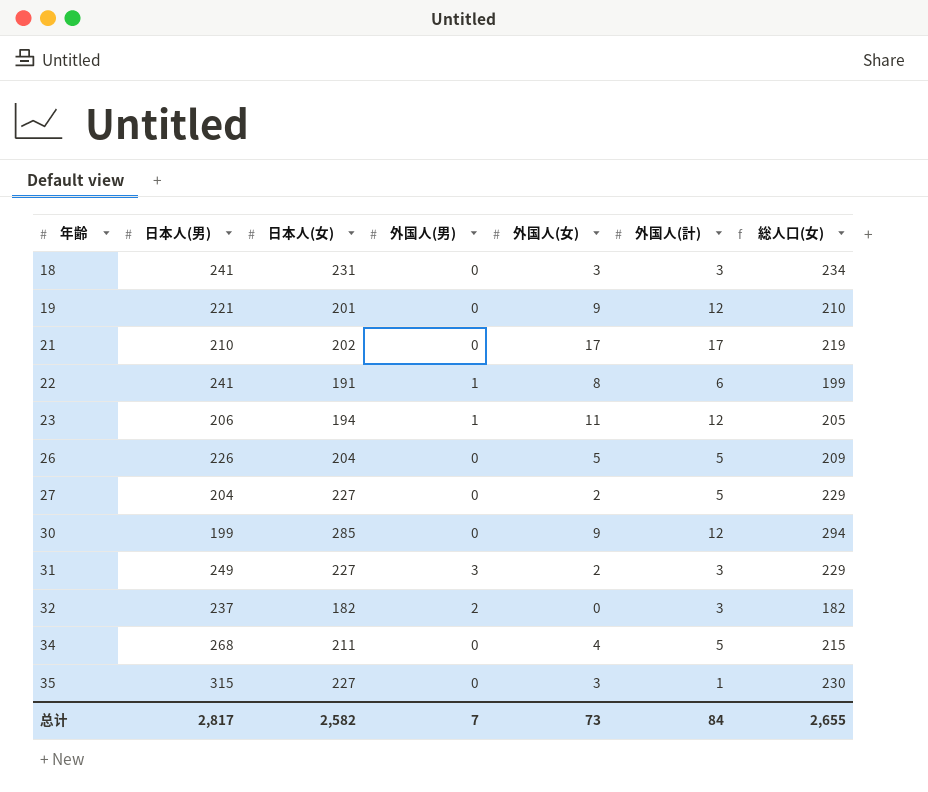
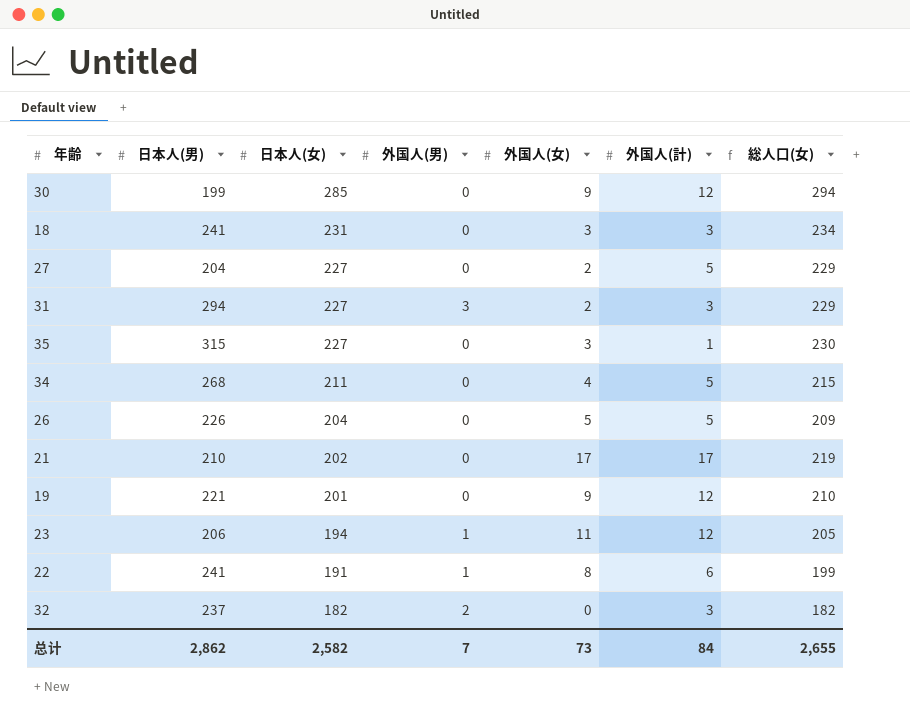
row order: 年齢 ascending -> 日本人(女) descending
31 | 日本人(男): 249 -> 294
总计 | 日本人(男): 2,817 -> 2,862

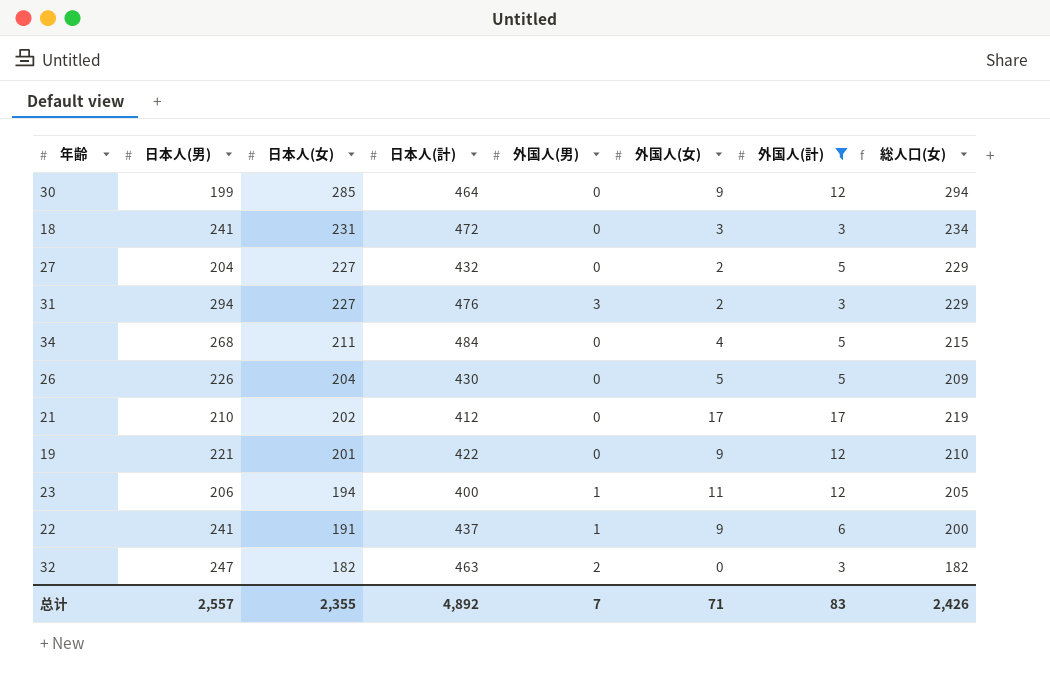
filter: none -> 外国人(計) != 1
column 日本人(計) | position: none -> 4
22 | 外国人(女): 8 -> 9
22 | 総人口(女): 199 -> 200
32 | 日本人(男): 237 -> 247
总计 | 日本人(男): 2,862 -> 2,557
总计 | 日本人(女): 2,582 -> 2,355
总计 | 外国人(女): 73 -> 71
总计 | 外国人(計): 84 -> 83
总计 | 総人口(女): 2,655 -> 2,426

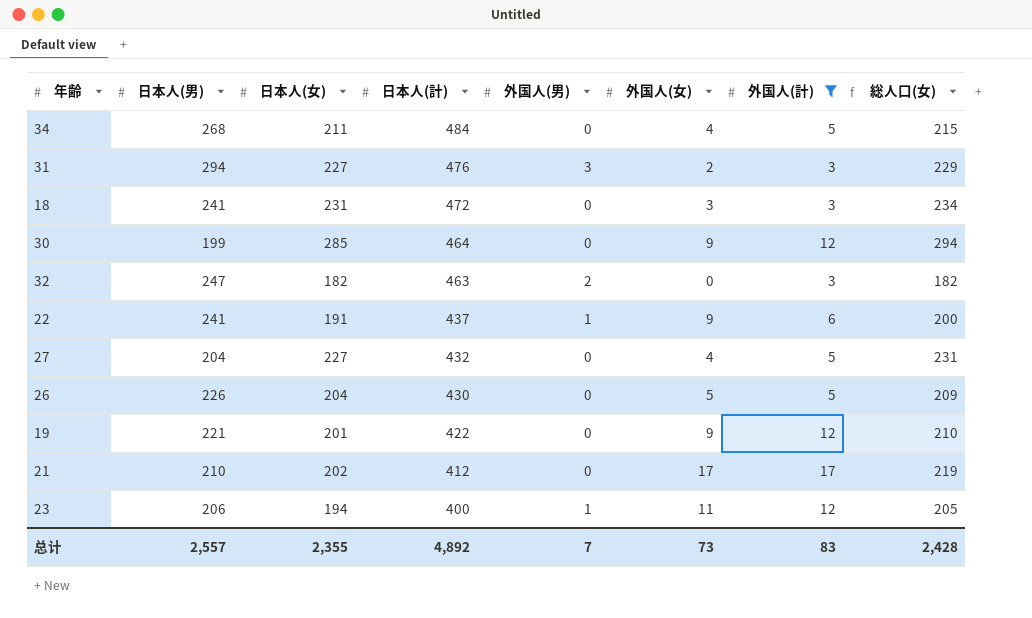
row order: 日本人(女) descending -> 日本人(計) descending
27 | 外国人(女): 2 -> 4
27 | 総人口(女): 229 -> 231
总计 | 外国人(女): 71 -> 73
总计 | 総人口(女): 2,426 -> 2,428

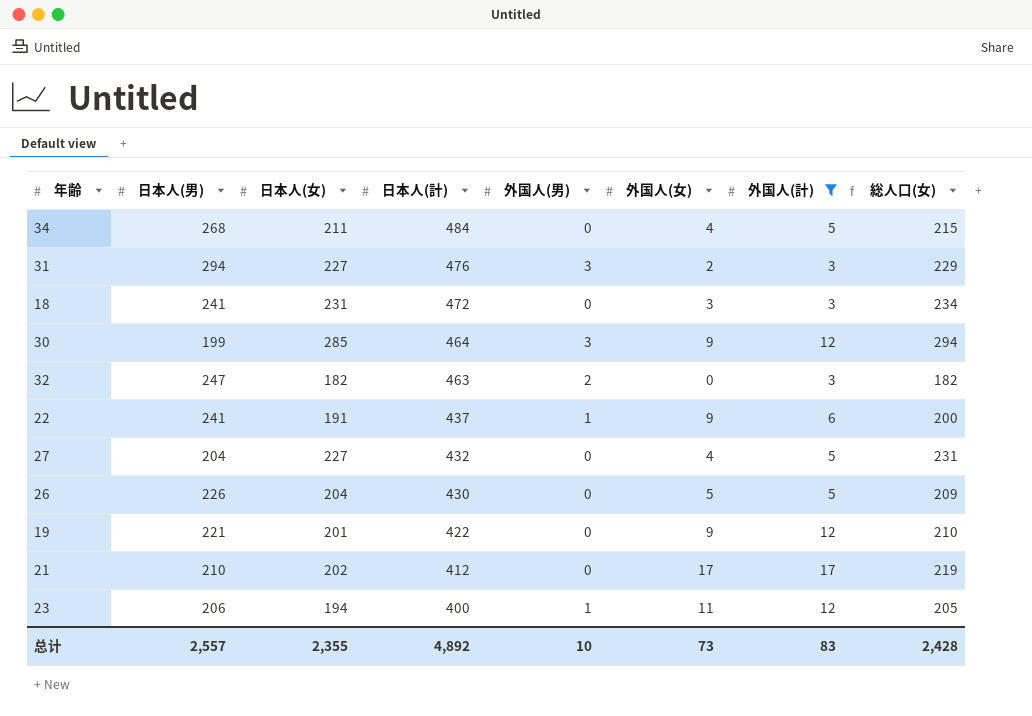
30 | 外国人(男): 0 -> 3
总计 | 外国人(男): 7 -> 10

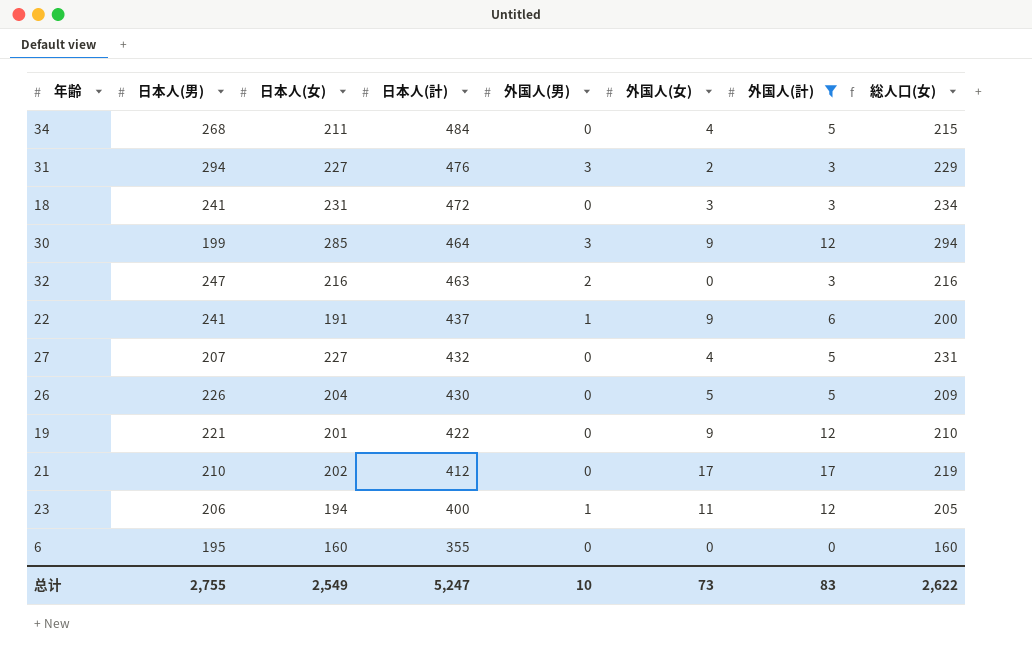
32 | 日本人(女): 182 -> 216
32 | 総人口(女): 182 -> 216
27 | 日本人(男): 204 -> 207
row 6: none -> 195 | 160 | 355 | 0 | 0 | 0 | 160
总计 | 日本人(男): 2,557 -> 2,755
总计 | 日本人(女): 2,355 -> 2,549
总计 | 日本人(計): 4,892 -> 5,247
总计 | 総人口(女): 2,428 -> 2,622

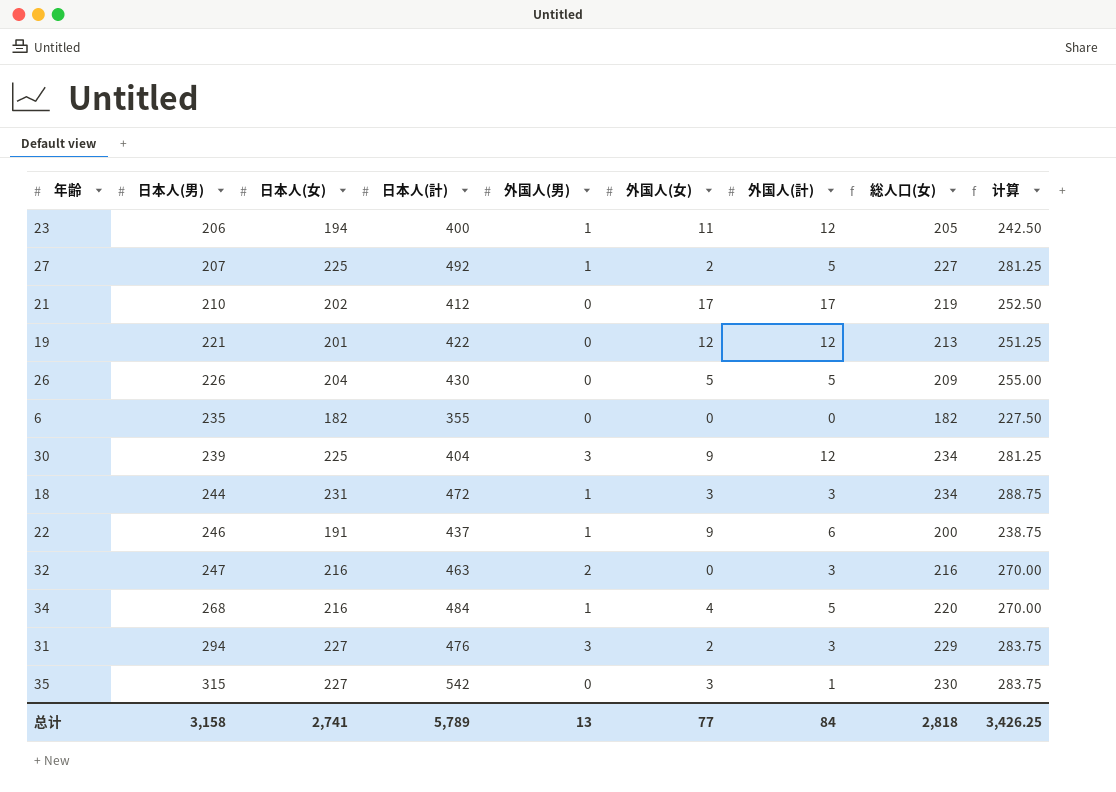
filter: 外国人(計) != 1 -> none
row order: 日本人(計) descending -> 日本人(男) ascending
column 计算 | formula: none -> [日本人(女)] * 1.25
27 | 日本人(女): 227 -> 225
27 | 日本人(計): 432 -> 492
27 | 外国人(男): 0 -> 1
27 | 外国人(女): 4 -> 2
27 | 総人口(女): 231 -> 227
19 | 外国人(女): 9 -> 12
19 | 総人口(女): 210 -> 213
6 | 日本人(男): 195 -> 235
6 | 日本人(女): 160 -> 182
6 | 総人口(女): 160 -> 182
30 | 日本人(男): 199 -> 239
30 | 日本人(女): 285 -> 225
30 | 日本人(計): 464 -> 404
30 | 総人口(女): 294 -> 234
18 | 日本人(男): 241 -> 244
18 | 外国人(男): 0 -> 1
22 | 日本人(男): 241 -> 246
34 | 日本人(女): 211 -> 216
34 | 外国人(男): 0 -> 1
34 | 総人口(女): 215 -> 220
总计 | 日本人(男): 2,755 -> 3,158
总计 | 日本人(女): 2,549 -> 2,741
总计 | 日本人(計): 5,247 -> 5,789
总计 | 外国人(男): 10 -> 13
总计 | 外国人(女): 73 -> 77
总计 | 外国人(計): 83 -> 84
总计 | 総人口(女): 2,622 -> 2,818

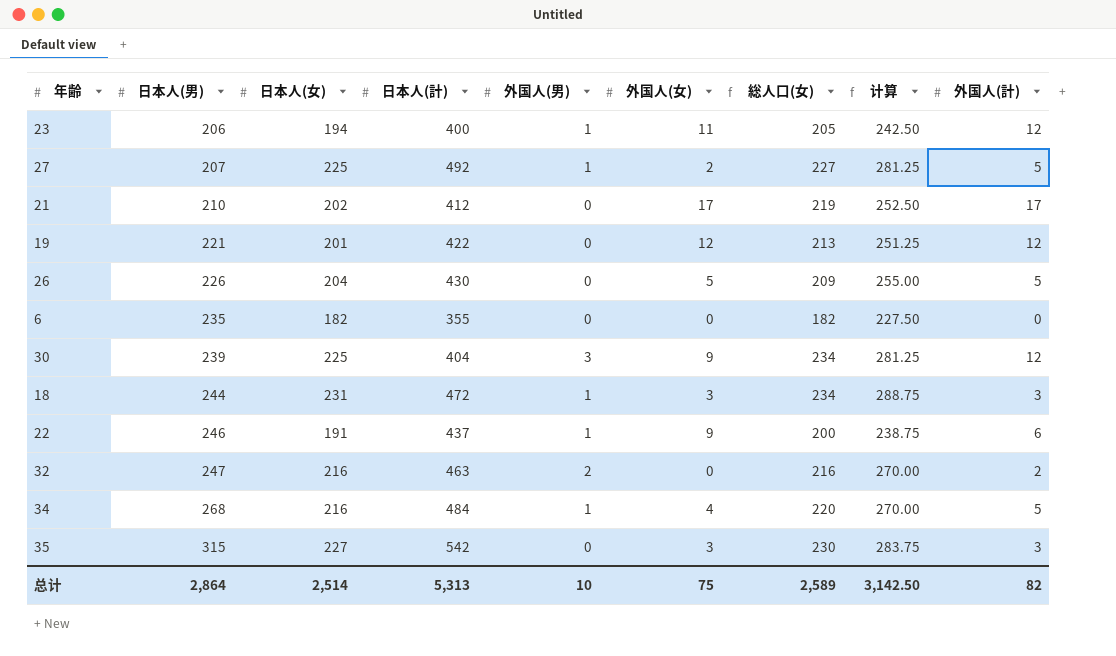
column 外国人(計) | position: 7 -> 9
row 31: 294 | 227 | 476 | 3 | 2 | 3 | 229 | 283.75 -> none
32 | 外国人(計): 3 -> 2
35 | 外国人(計): 1 -> 3
总计 | 日本人(男): 3,158 -> 2,864
总计 | 日本人(女): 2,741 -> 2,514
总计 | 日本人(計): 5,789 -> 5,313
总计 | 外国人(男): 13 -> 10
总计 | 外国人(女): 77 -> 75
总计 | 総人口(女): 2,818 -> 2,589
总计 | 计算: 3,426.25 -> 3,142.50
总计 | 外国人(計): 84 -> 82

